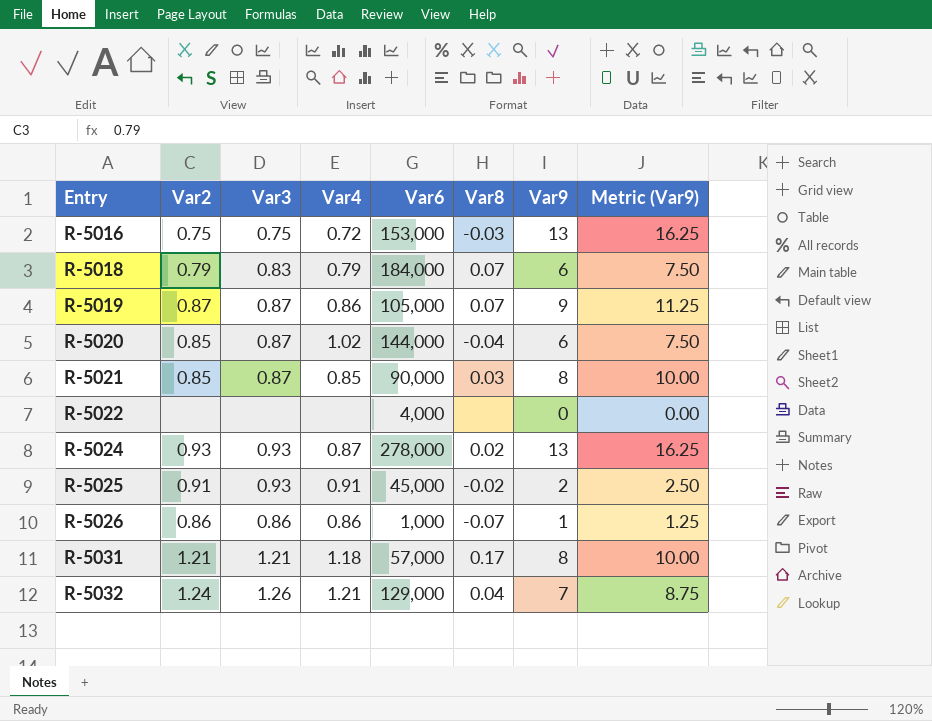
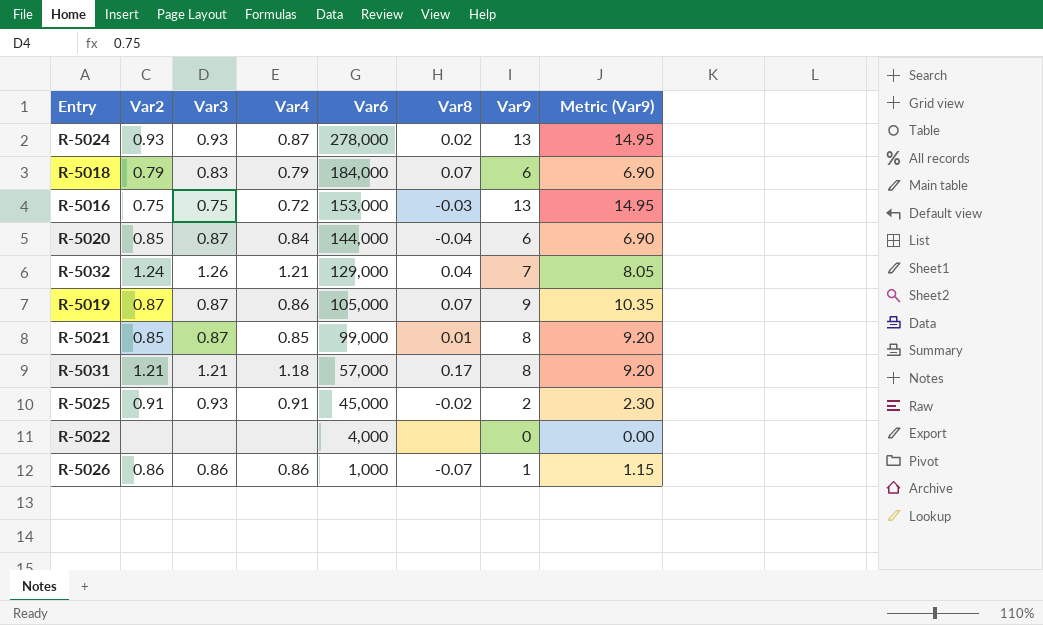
row order: Entry ascending -> Var6 descending
column Metric (Var9) | formula: [Var9] * 1.25 -> [Var9] * 1.15
R-5020 | Var4: 1.02 -> 0.84
R-5021 | Var6: 90,000 -> 99,000
R-5021 | Var8: 0.03 -> 0.01

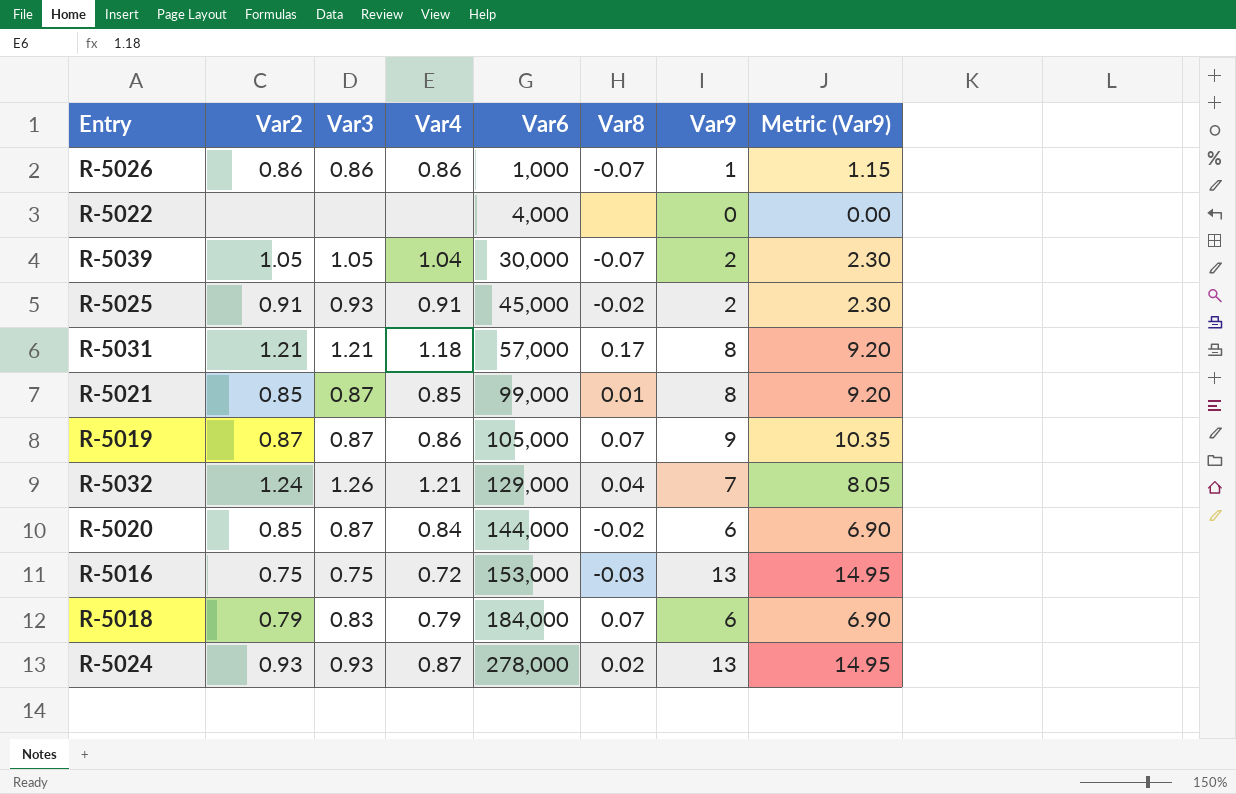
row order: Var6 descending -> Var6 ascending
row R-5039: none -> 1.05 | 1.05 | 1.04 | 30,000 | -0.07 | 2 | 2.30
R-5020 | Var8: -0.04 -> -0.02

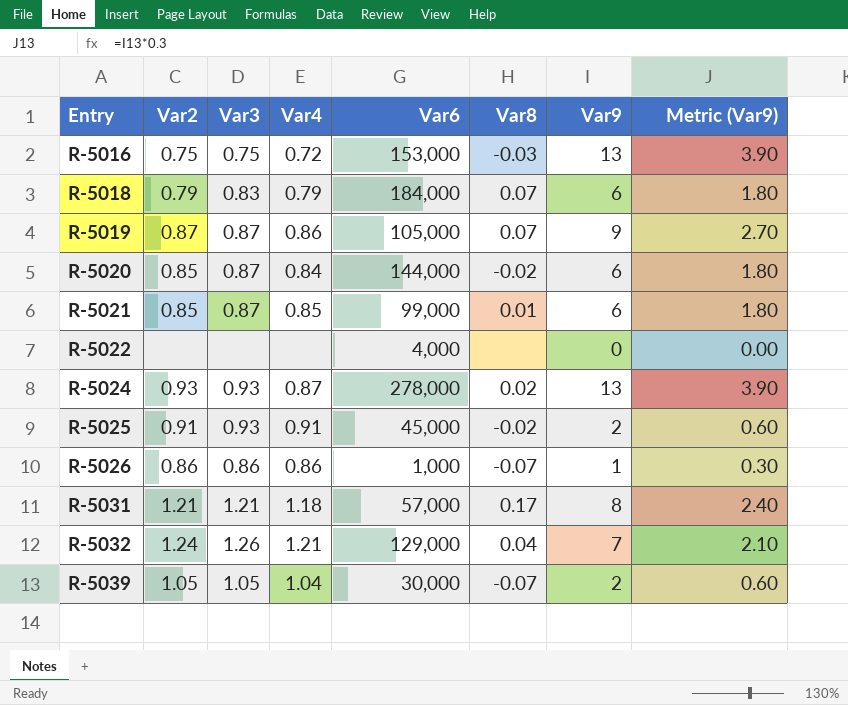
row order: Var6 ascending -> Entry ascending
column Metric (Var9) | formula: [Var9] * 1.15 -> [Var9] * 0.3
R-5021 | Var9: 8 -> 6

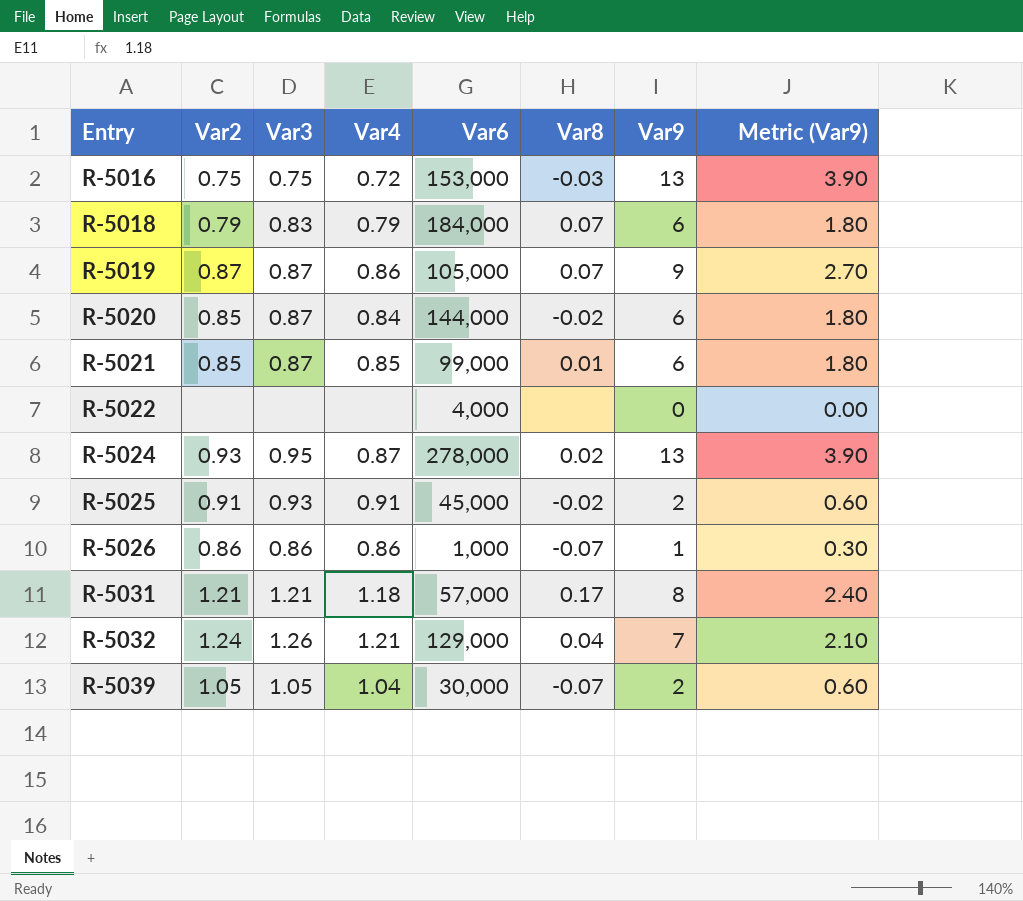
R-5024 | Var3: 0.93 -> 0.95

